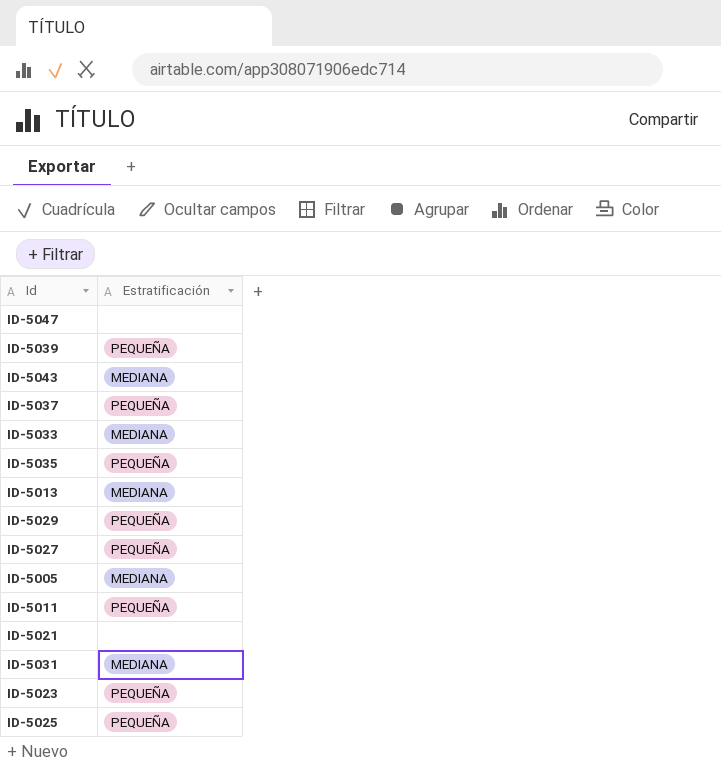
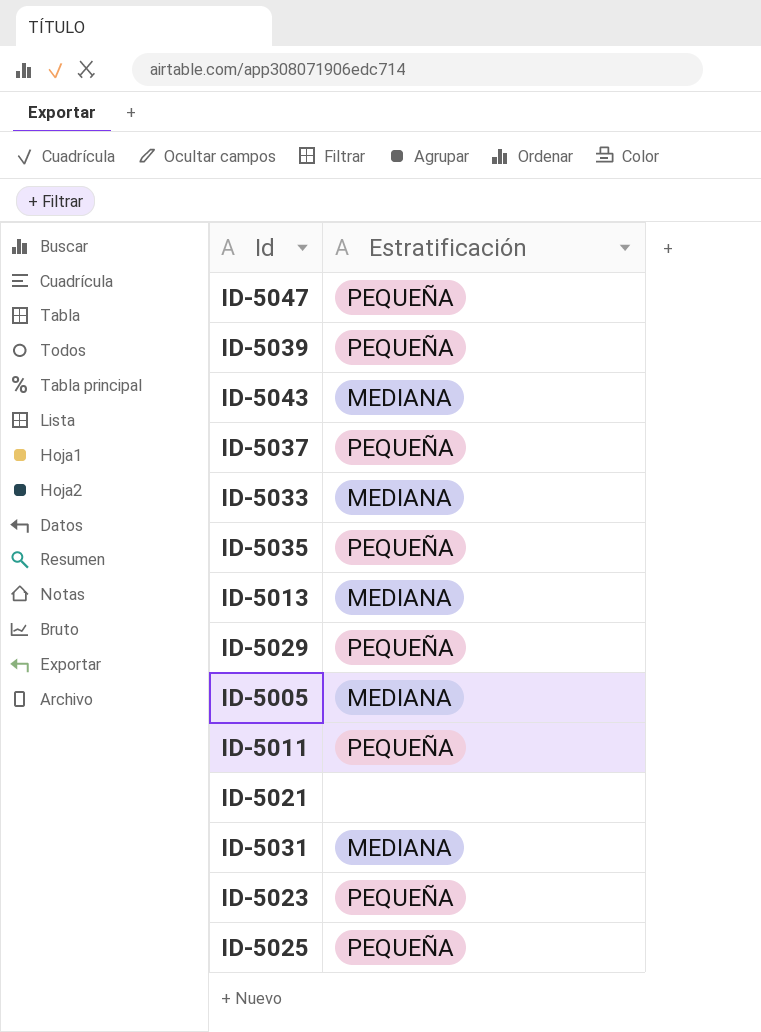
row ID-5027: PEQUEÑA -> none
ID-5047 | Estratificación: none -> PEQUEÑA

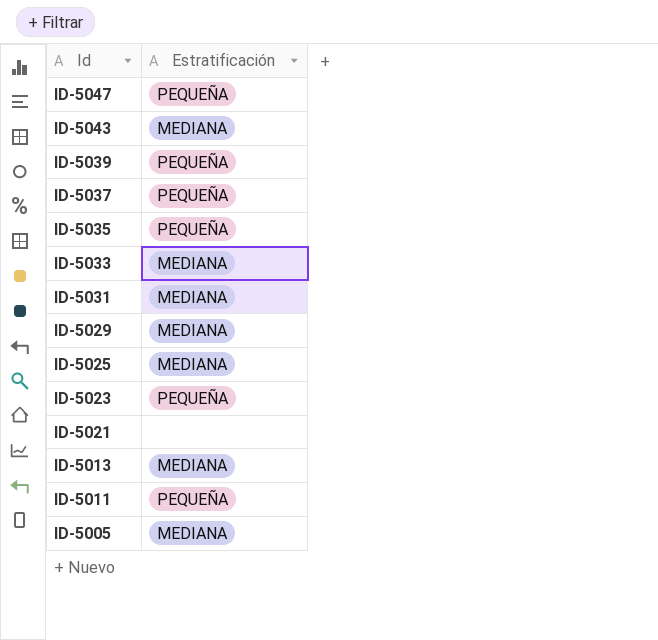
row order: none -> Id descending
ID-5029 | Estratificación: PEQUEÑA -> MEDIANA
ID-5025 | Estratificación: PEQUEÑA -> MEDIANA

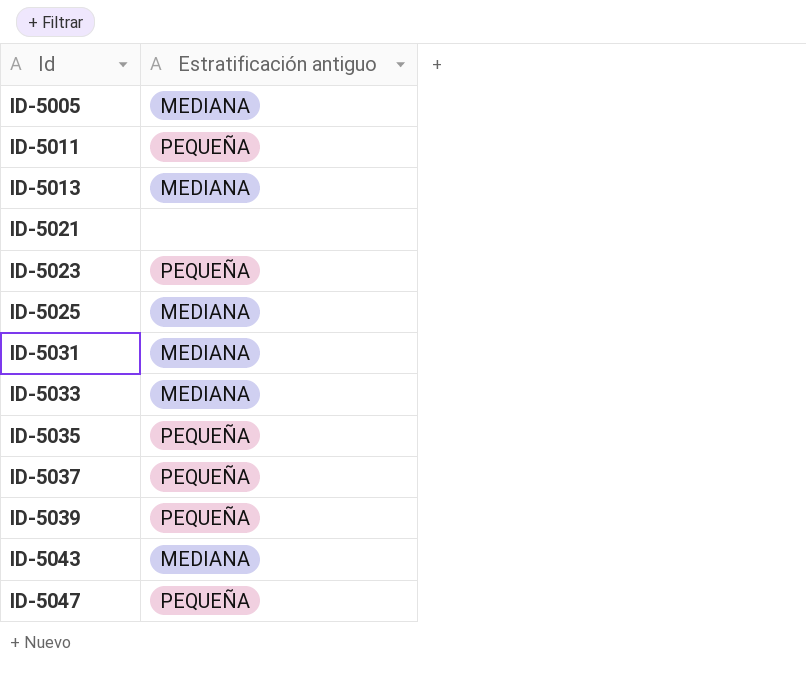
row order: Id descending -> Id ascending
column name: Estratificación -> Estratificación antiguo
row ID-5029: MEDIANA -> none

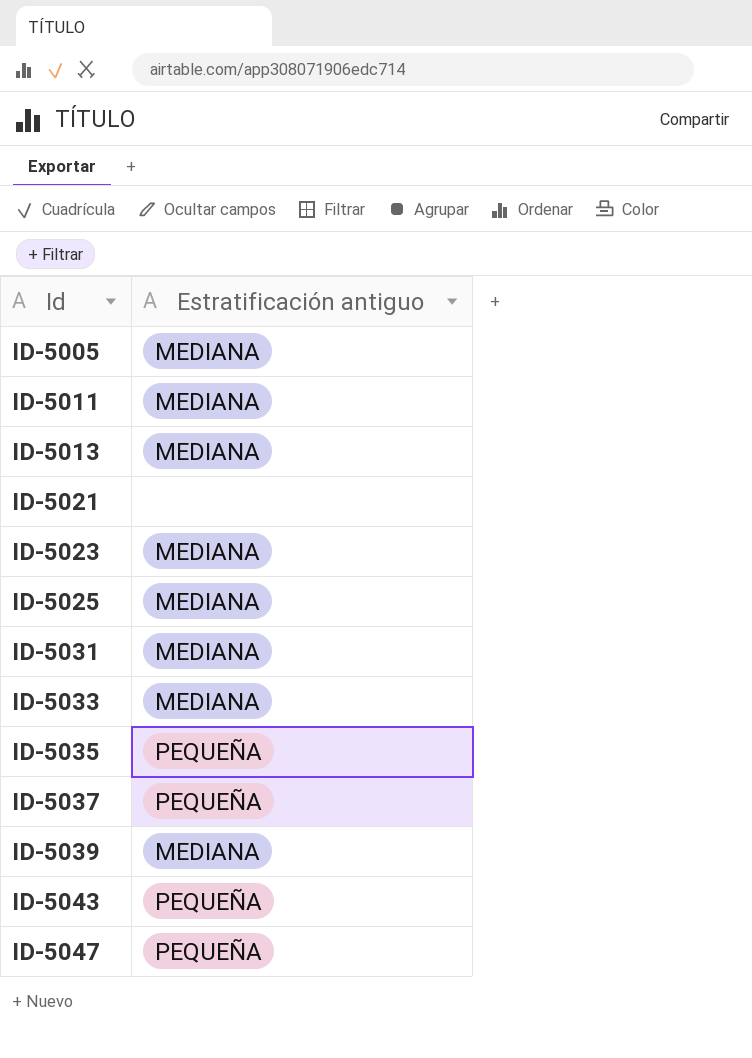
ID-5011 | Estratificación antiguo: PEQUEÑA -> MEDIANA
ID-5023 | Estratificación antiguo: PEQUEÑA -> MEDIANA
ID-5039 | Estratificación antiguo: PEQUEÑA -> MEDIANA
ID-5043 | Estratificación antiguo: MEDIANA -> PEQUEÑA

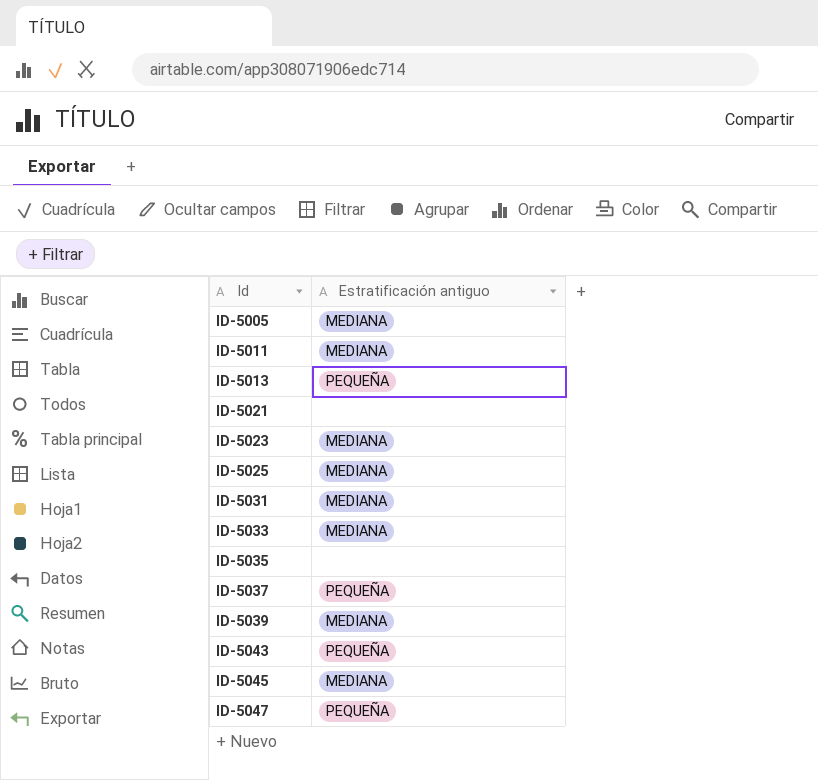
ID-5013 | Estratificación antiguo: MEDIANA -> PEQUEÑA
ID-5035 | Estratificación antiguo: PEQUEÑA -> none
row ID-5045: none -> MEDIANA

